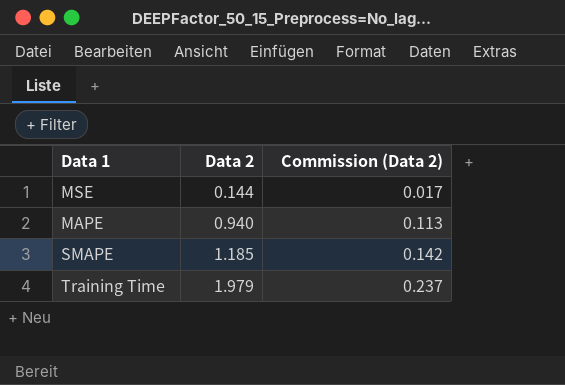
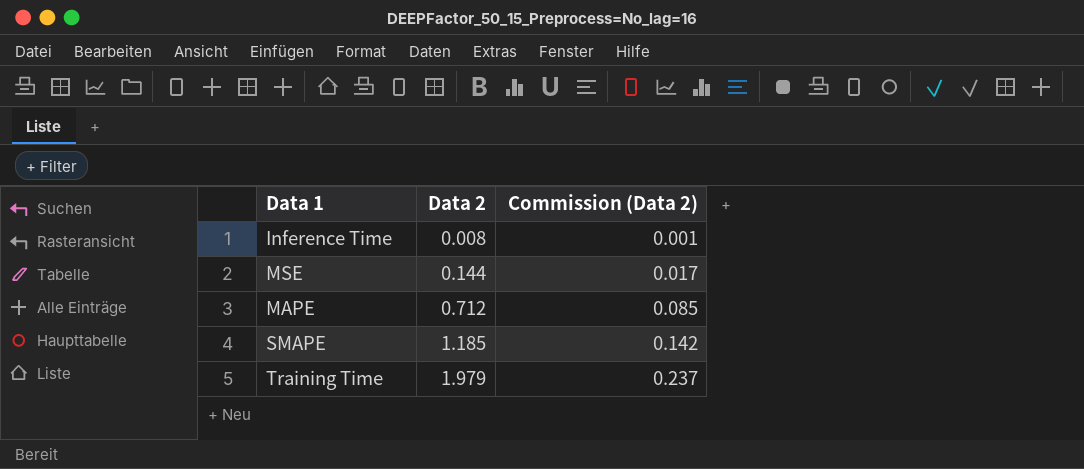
row Inference Time: none -> 0.008 | 0.001
MAPE | Data 2: 0.940 -> 0.712
MAPE | Commission (Data 2): 0.113 -> 0.085

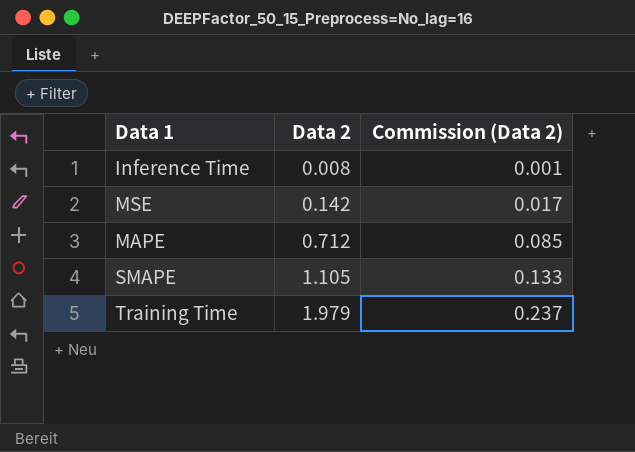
MSE | Data 2: 0.144 -> 0.142
SMAPE | Data 2: 1.185 -> 1.105
SMAPE | Commission (Data 2): 0.142 -> 0.133

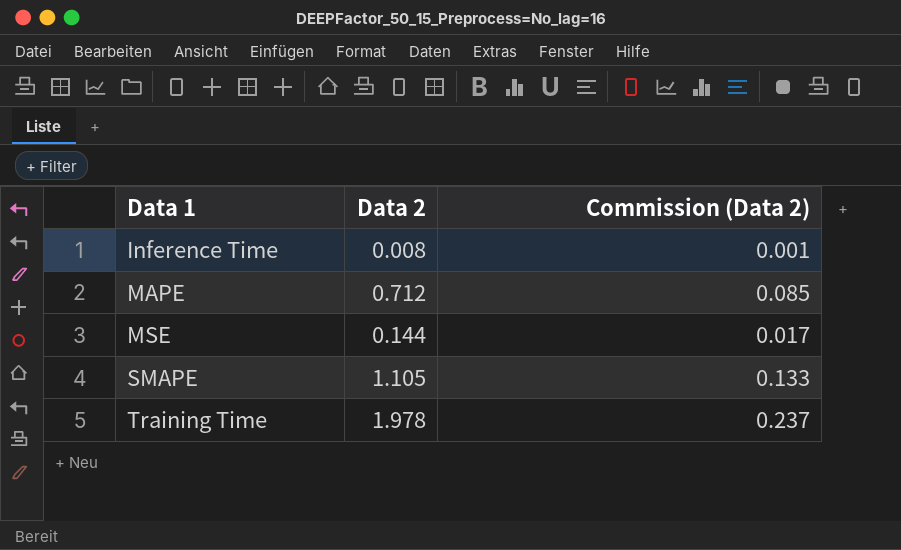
row order: Data 2 ascending -> Data 1 ascending
MSE | Data 2: 0.142 -> 0.144
Training Time | Data 2: 1.979 -> 1.978

